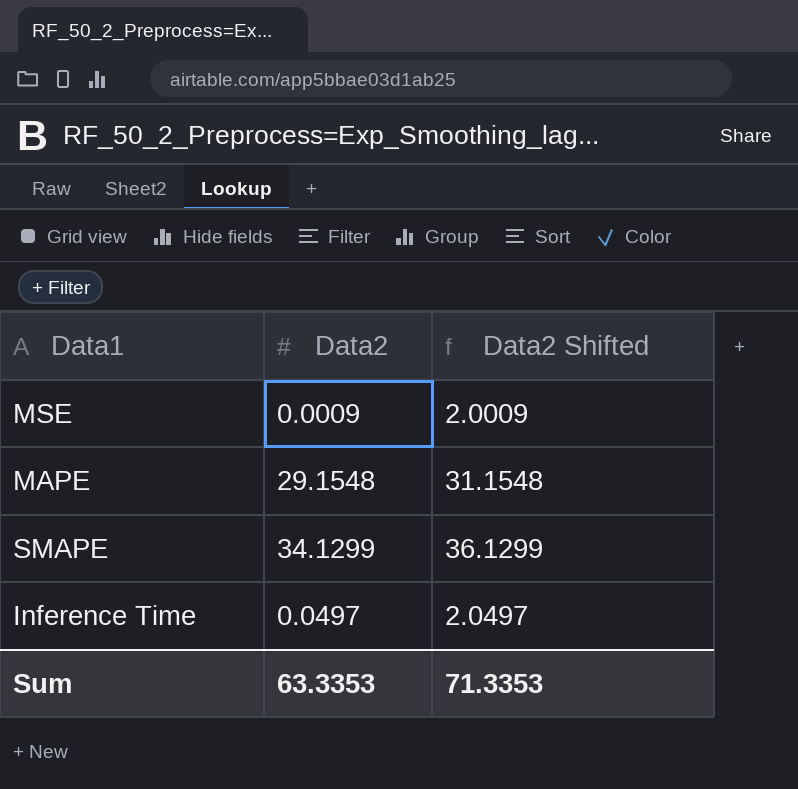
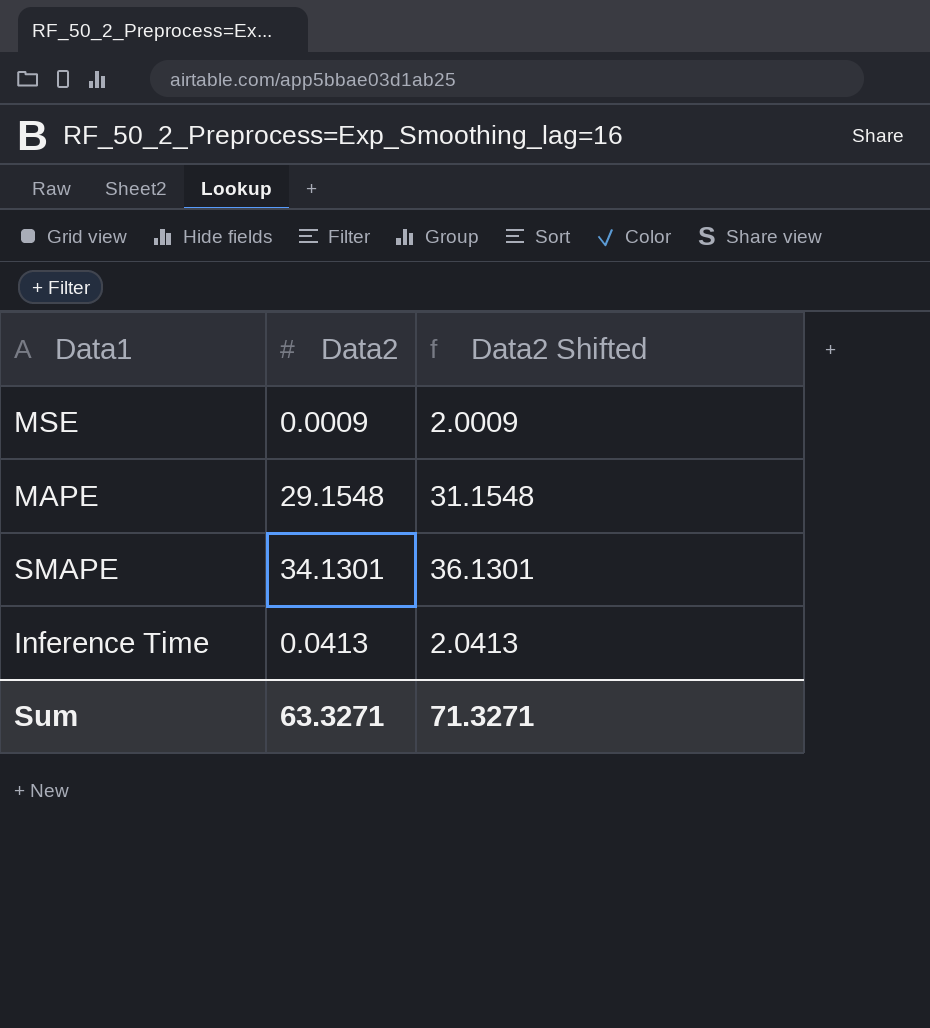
SMAPE | Data2: 34.1299 -> 34.1301
SMAPE | Data2 Shifted: 36.1299 -> 36.1301
Inference Time | Data2: 0.0497 -> 0.0413
Inference Time | Data2 Shifted: 2.0497 -> 2.0413
Sum | Data2: 63.3353 -> 63.3271
Sum | Data2 Shifted: 71.3353 -> 71.3271

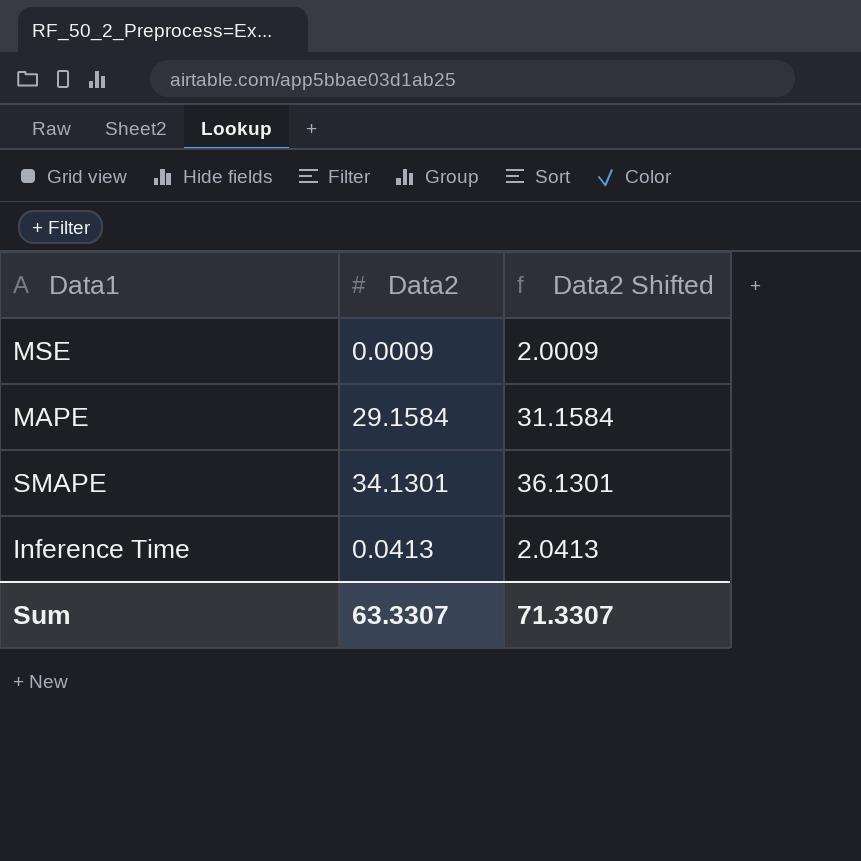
MAPE | Data2: 29.1548 -> 29.1584
MAPE | Data2 Shifted: 31.1548 -> 31.1584
Sum | Data2: 63.3271 -> 63.3307
Sum | Data2 Shifted: 71.3271 -> 71.3307

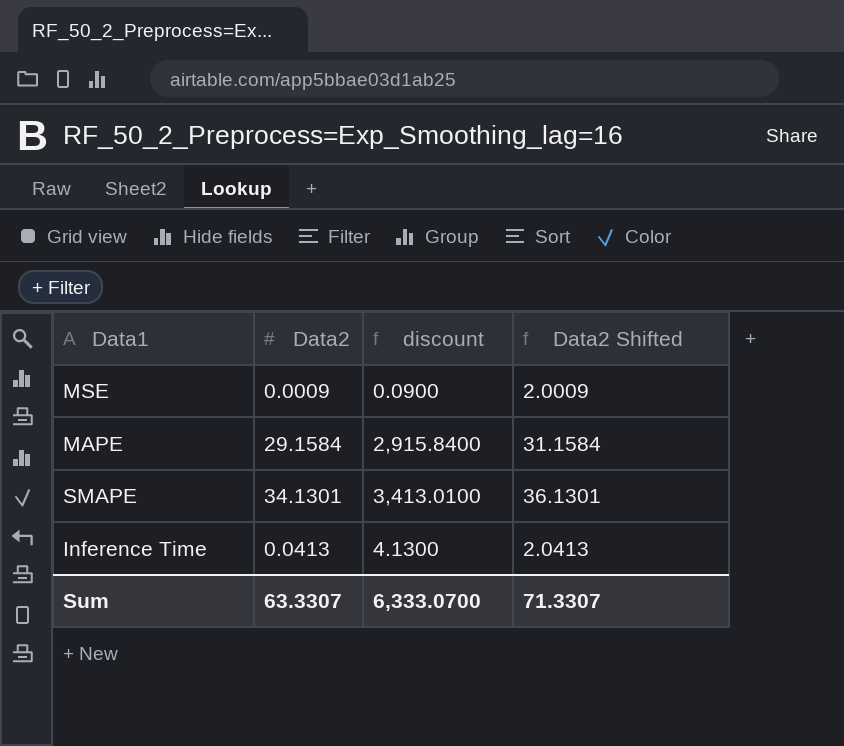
column discount | formula: none -> [Data2] * 100

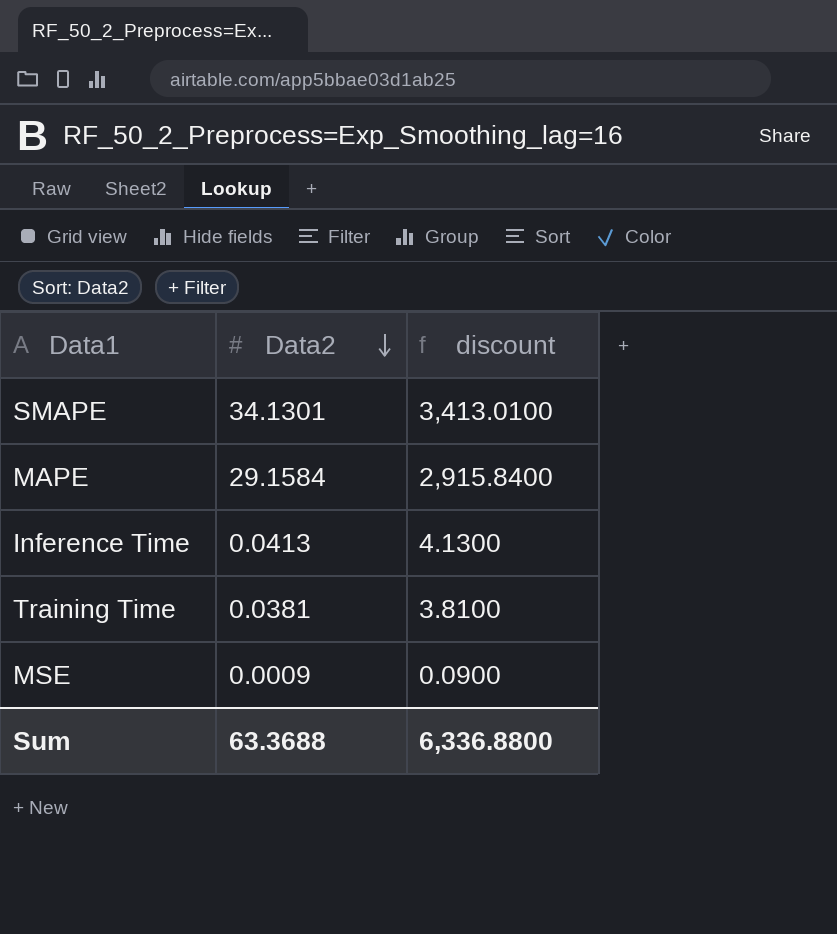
row order: none -> Data2 descending
column Data2 Shifted | formula: [Data2] + 2 -> none
row Training Time: none -> 0.0381 | 3.8100
Sum | Data2: 63.3307 -> 63.3688
Sum | discount: 6,333.0700 -> 6,336.8800

